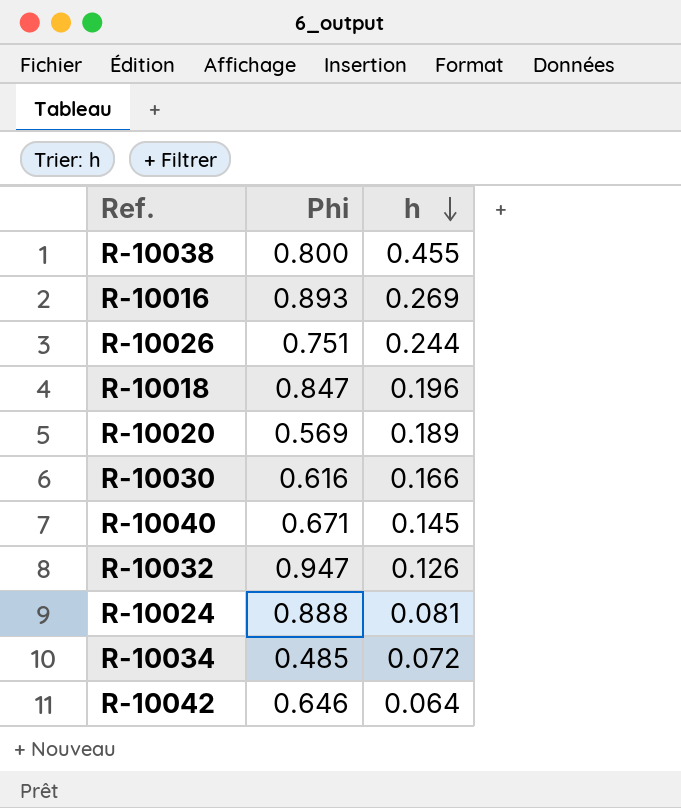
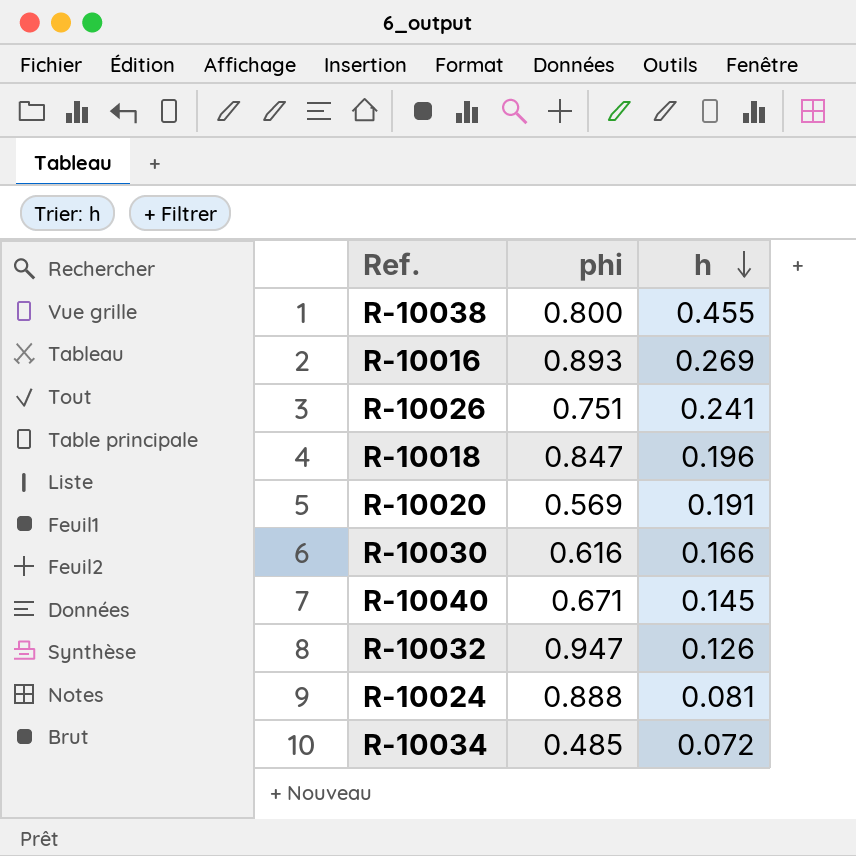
column name: Phi -> phi
row R-10042: 0.646 | 0.064 -> none
R-10026 | h: 0.244 -> 0.241
R-10020 | h: 0.189 -> 0.191

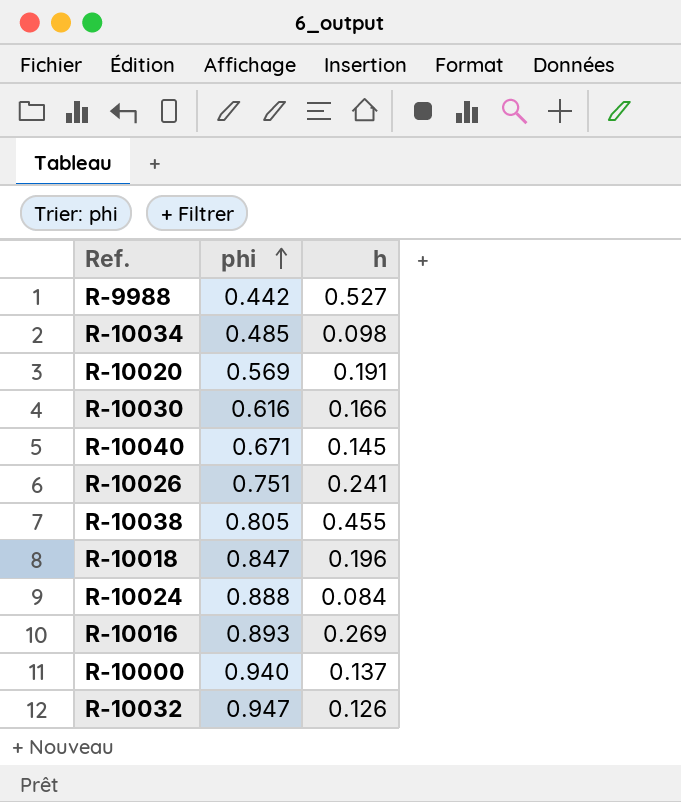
row order: h descending -> phi ascending
row R-9988: none -> 0.442 | 0.527
R-10034 | h: 0.072 -> 0.098
R-10038 | phi: 0.800 -> 0.805
R-10024 | h: 0.081 -> 0.084
row R-10000: none -> 0.940 | 0.137

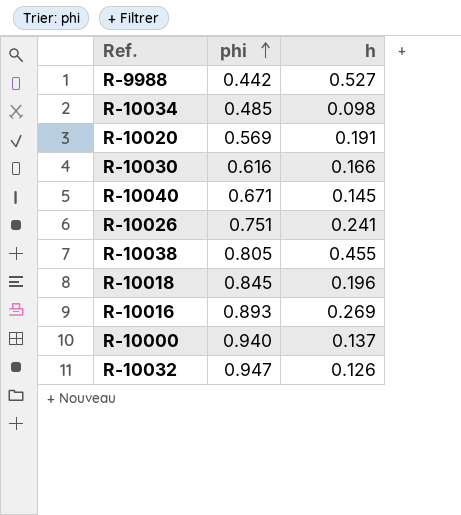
row R-10024: 0.888 | 0.084 -> none
R-10018 | phi: 0.847 -> 0.845

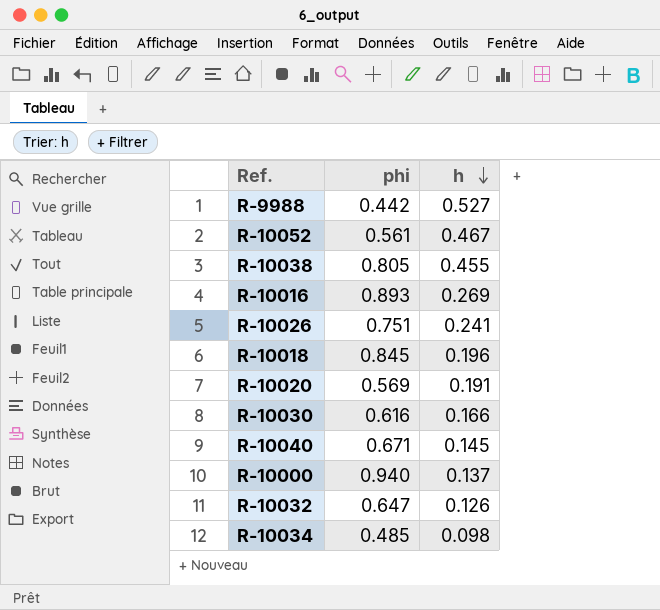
row order: phi ascending -> h descending
row R-10052: none -> 0.561 | 0.467
R-10032 | phi: 0.947 -> 0.647

